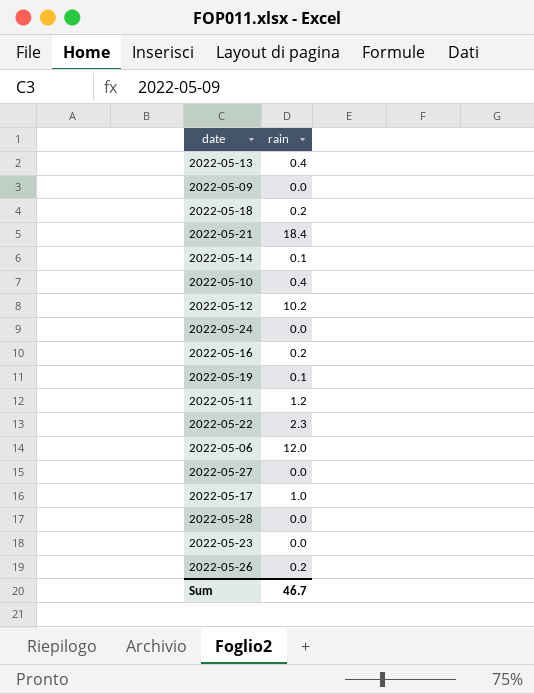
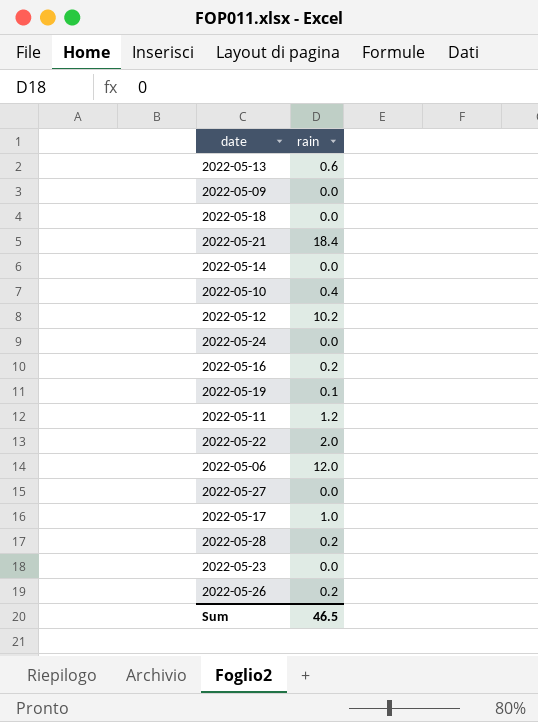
2022-05-13 | rain: 0.4 -> 0.6
2022-05-18 | rain: 0.2 -> 0.0
2022-05-14 | rain: 0.1 -> 0.0
2022-05-22 | rain: 2.3 -> 2.0
2022-05-28 | rain: 0.0 -> 0.2
Sum | rain: 46.7 -> 46.5

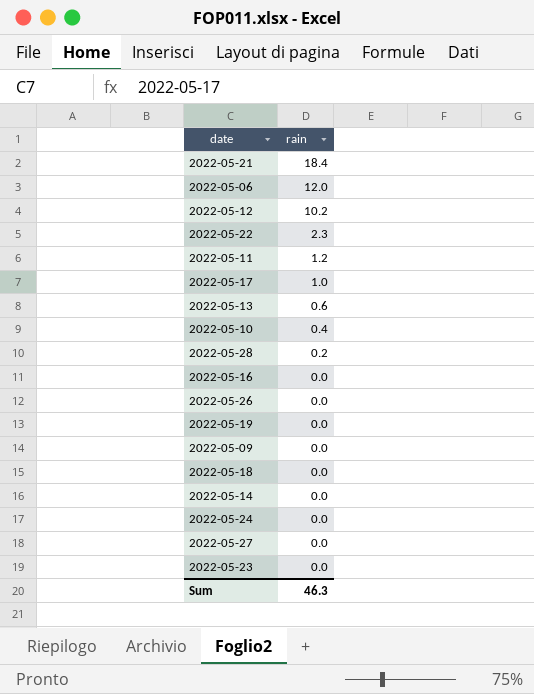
row order: none -> rain descending
2022-05-22 | rain: 2.0 -> 2.3
2022-05-16 | rain: 0.2 -> 0.0
2022-05-26 | rain: 0.2 -> 0.0
2022-05-19 | rain: 0.1 -> 0.0
Sum | rain: 46.5 -> 46.3

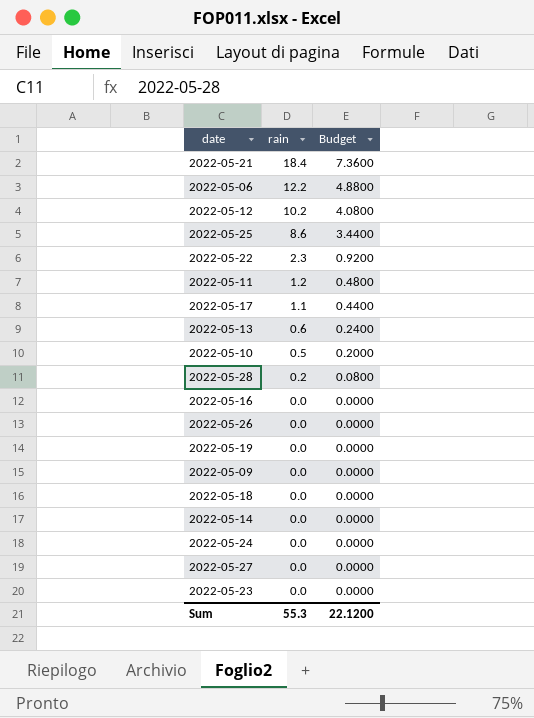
column Budget | formula: none -> [rain] * 0.4
2022-05-06 | rain: 12.0 -> 12.2
row 2022-05-25: none -> 8.6 | 3.4400
2022-05-17 | rain: 1.0 -> 1.1
2022-05-10 | rain: 0.4 -> 0.5
Sum | rain: 46.3 -> 55.3

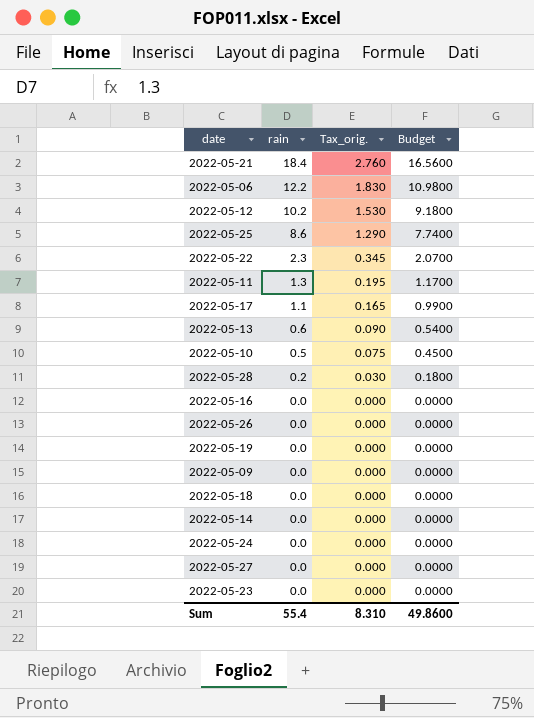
column Tax_orig. | formula: none -> [rain] * 0.15
column Budget | formula: [rain] * 0.4 -> [rain] * 0.9
2022-05-11 | rain: 1.2 -> 1.3
Sum | rain: 55.3 -> 55.4
Sum | Budget: 22.1200 -> 49.8600

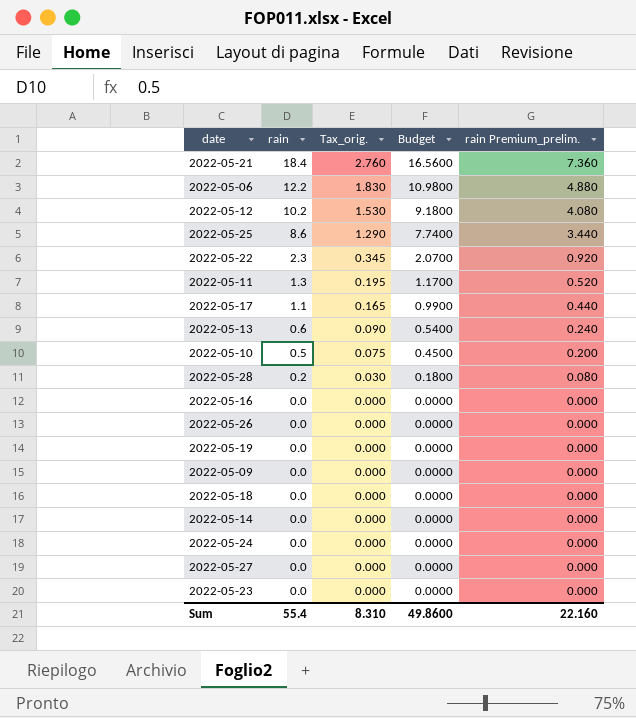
column rain Premium_prelim. | formula: none -> [rain] * 0.4

